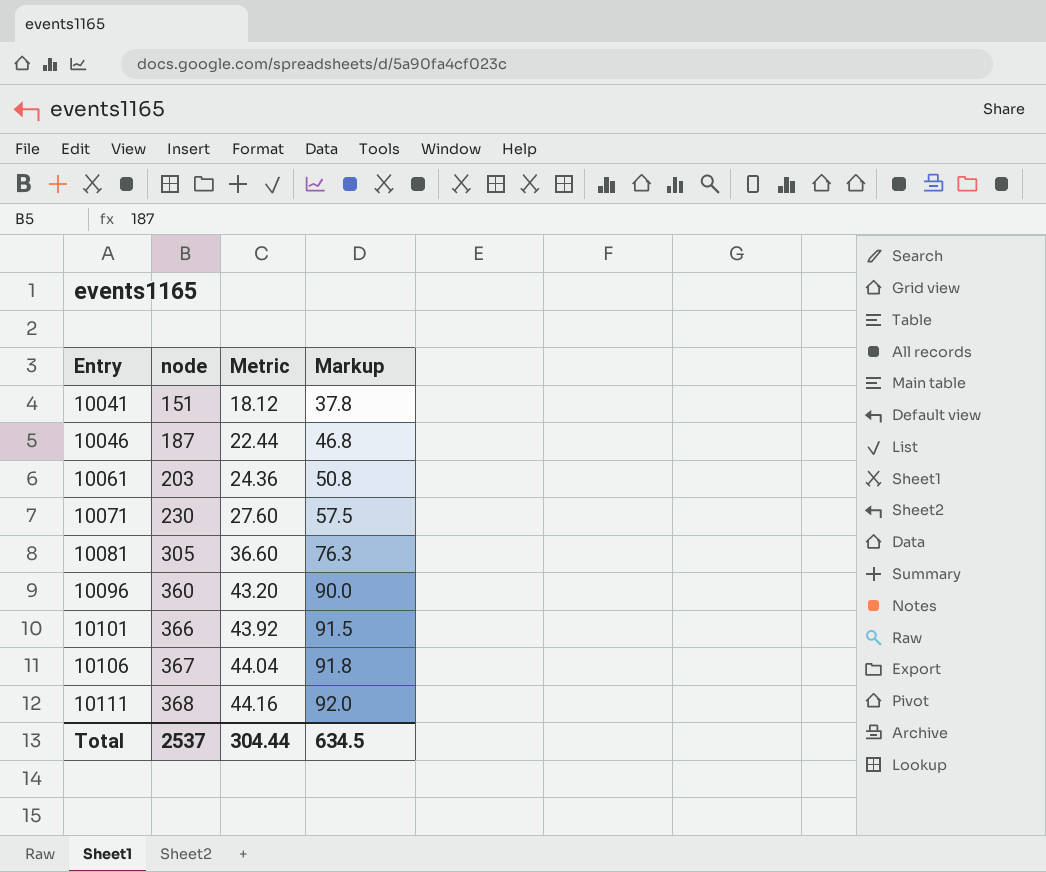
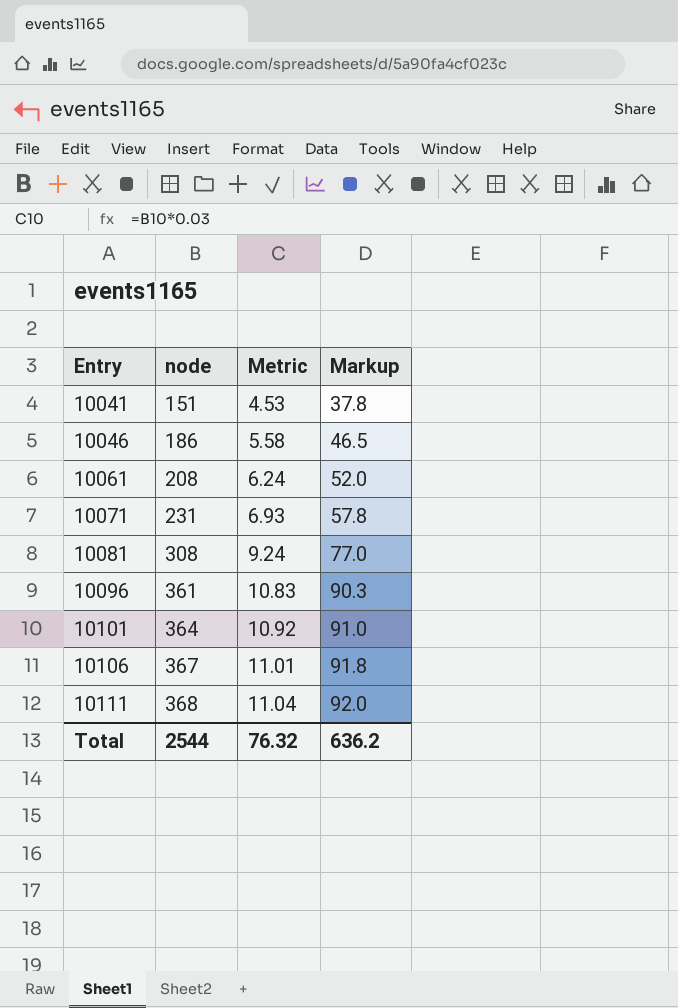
column Metric | formula: [node] * 0.12 -> [node] * 0.03
10046 | node: 187 -> 186
10046 | Markup: 46.8 -> 46.5
10061 | node: 203 -> 208
10061 | Markup: 50.8 -> 52.0
10071 | node: 230 -> 231
10071 | Markup: 57.5 -> 57.8
10081 | node: 305 -> 308
10081 | Markup: 76.3 -> 77.0
10096 | node: 360 -> 361
10096 | Markup: 90.0 -> 90.3
10101 | node: 366 -> 364
10101 | Markup: 91.5 -> 91.0
Total | node: 2537 -> 2544
Total | Metric: 304.44 -> 76.32
Total | Markup: 634.5 -> 636.2

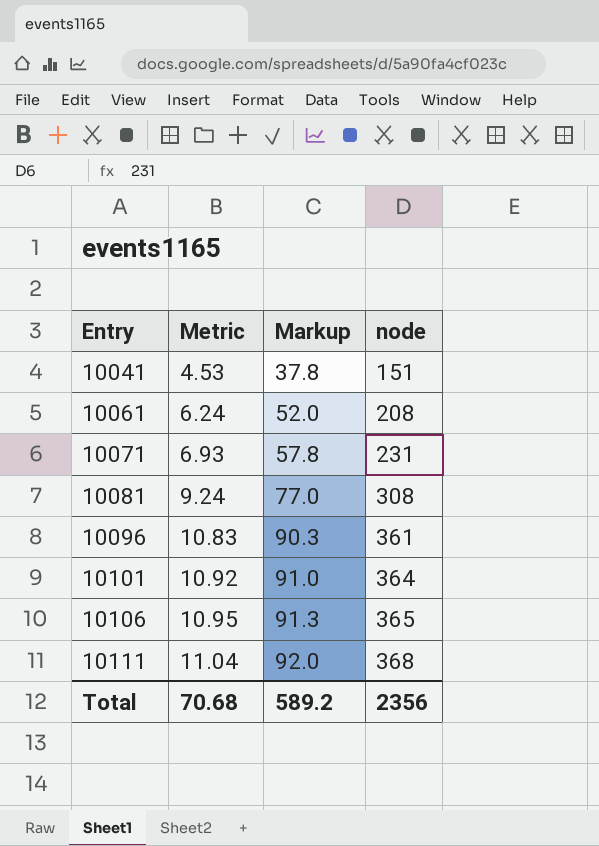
column node | position: 2 -> 4
row 10046: 186 | 5.58 | 46.5 -> none
10106 | Metric: 11.01 -> 10.95
10106 | Markup: 91.8 -> 91.3
10106 | node: 367 -> 365
Total | Metric: 76.32 -> 70.68
Total | Markup: 636.2 -> 589.2
Total | node: 2544 -> 2356

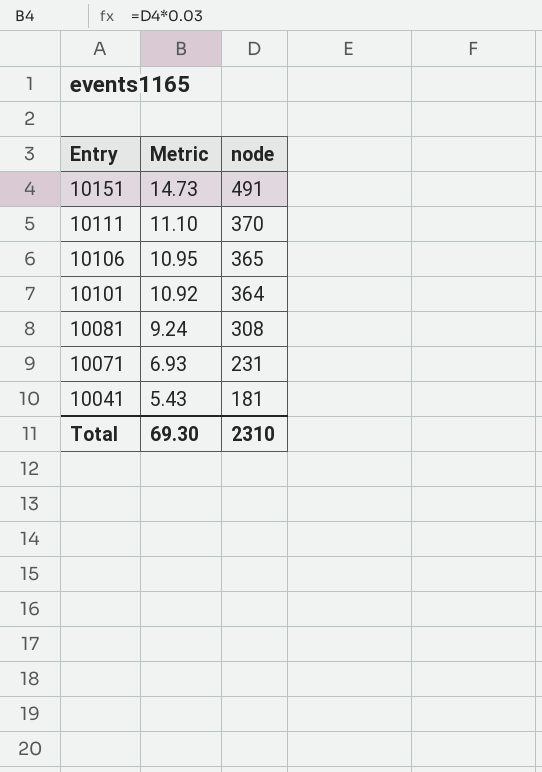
row order: Entry ascending -> Entry descending
column Markup | formula: [node] * 0.25 -> none
row 10061: 6.24 | 52.0 | 208 -> none
row 10096: 10.83 | 90.3 | 361 -> none
row 10151: none -> 14.73 | 491
10111 | Metric: 11.04 -> 11.10
10111 | node: 368 -> 370
10041 | Metric: 4.53 -> 5.43
10041 | node: 151 -> 181
Total | Metric: 70.68 -> 69.30
Total | node: 2356 -> 2310

